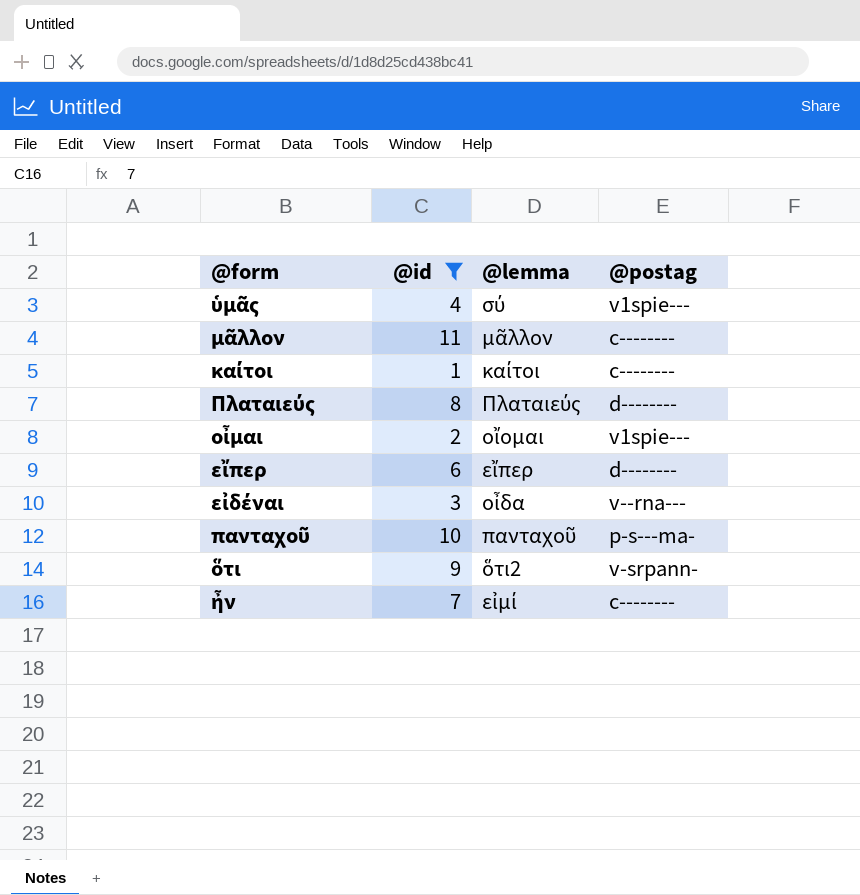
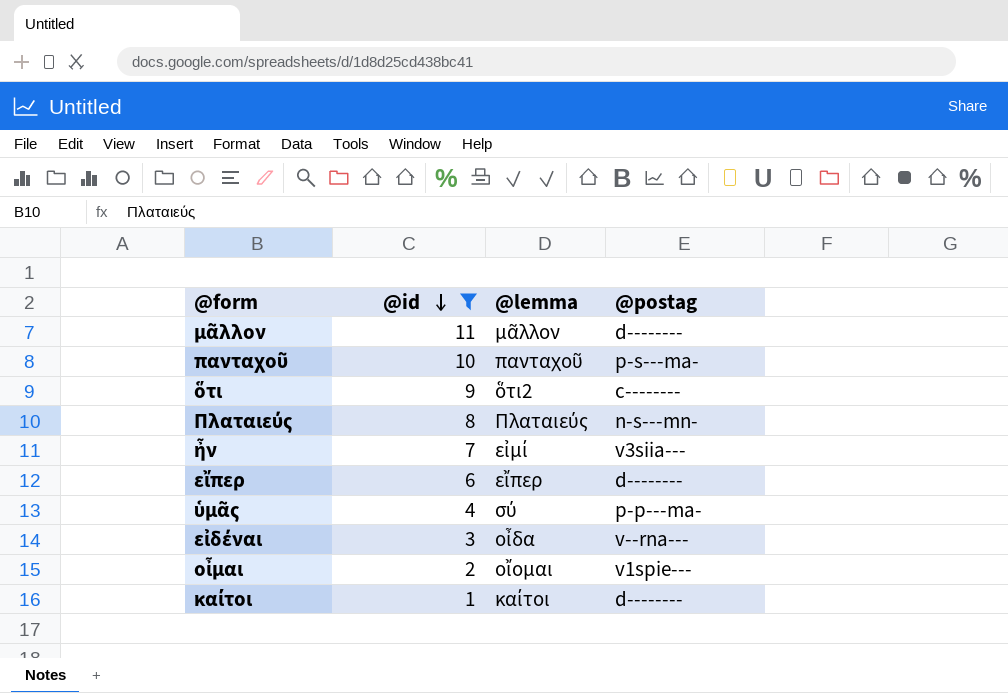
row order: none -> @id descending
μᾶλλον | @postag: c-------- -> d--------
ὅτι | @postag: v-srpann- -> c--------
Πλαταιεύς | @postag: d-------- -> n-s---mn-
ἦν | @postag: c-------- -> v3siia---
ὑμᾶς | @postag: v1spie--- -> p-p---ma-
καίτοι | @postag: c-------- -> d--------

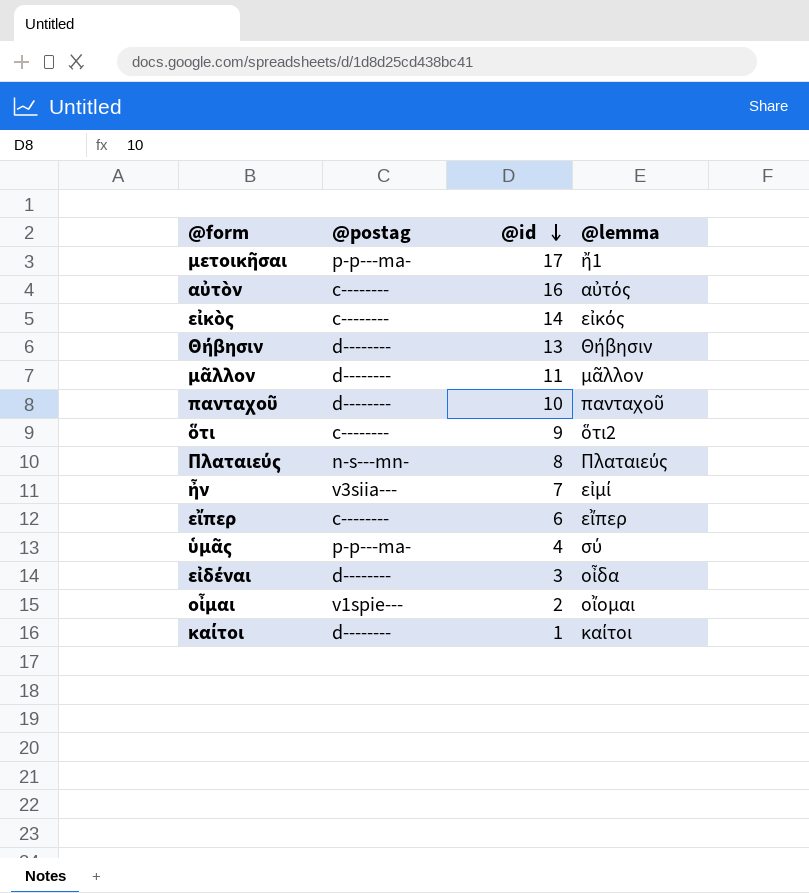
filter: @id <= 11 -> none
column @postag | position: 4 -> 2
πανταχοῦ | @postag: p-s---ma- -> d--------
εἴπερ | @postag: d-------- -> c--------
εἰδέναι | @postag: v--rna--- -> d--------

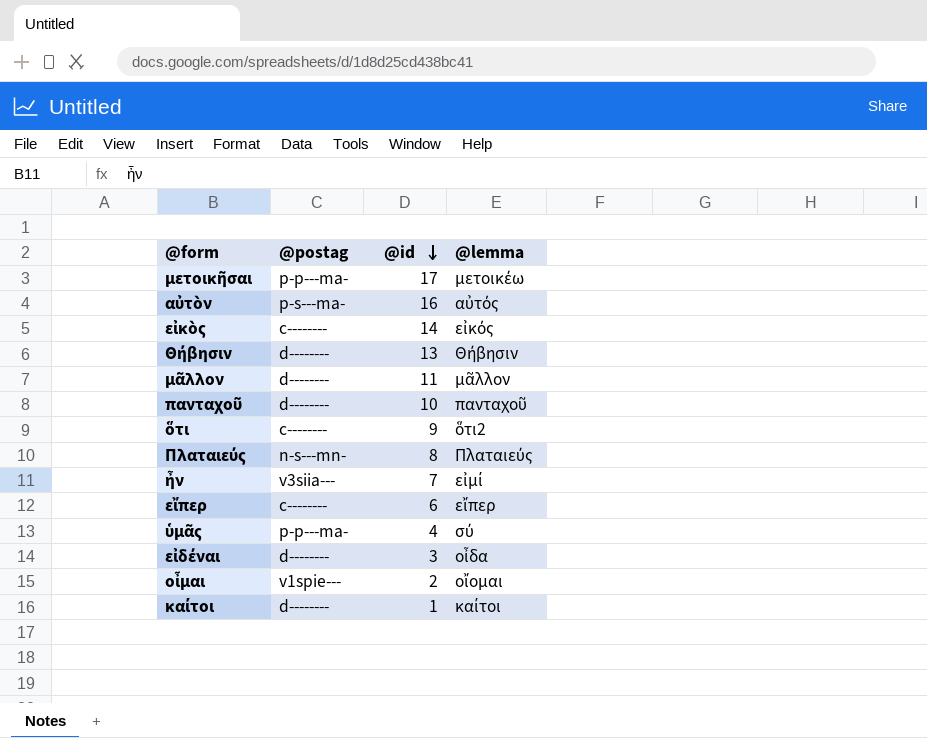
μετοικῆσαι | @lemma: ἤ1 -> μετοικέω
αὐτὸν | @postag: c-------- -> p-s---ma-

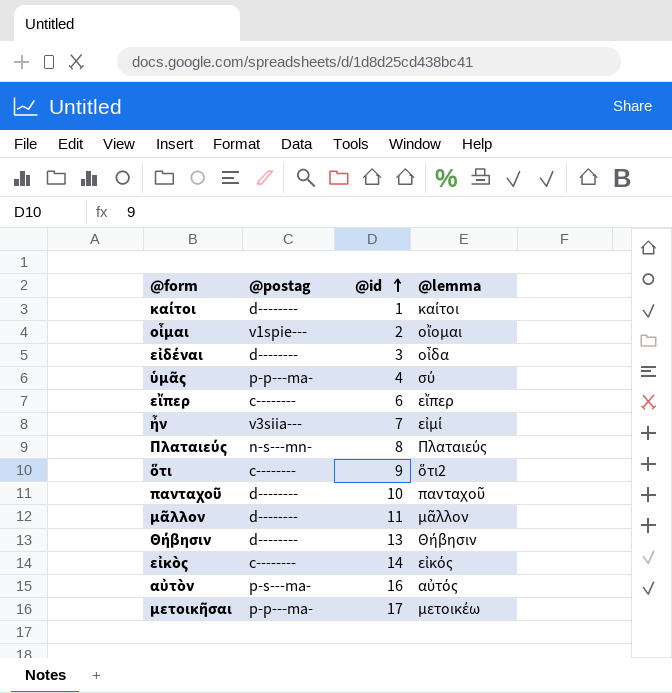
row order: @id descending -> @id ascending

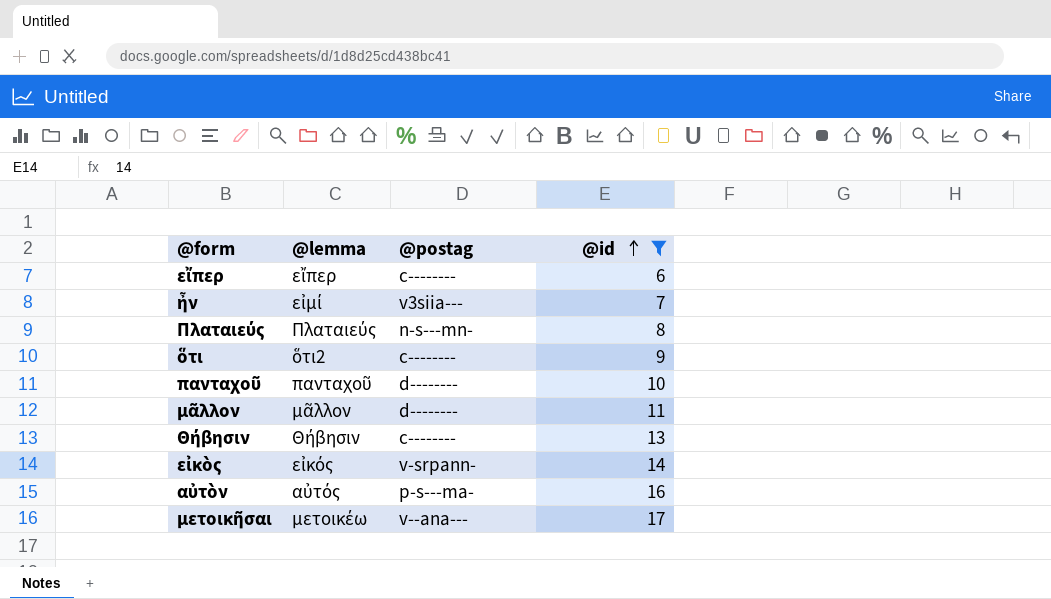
filter: none -> @id >= 6
column @lemma | position: 4 -> 2
Θήβησιν | @postag: d-------- -> c--------
εἰκὸς | @postag: c-------- -> v-srpann-
μετοικῆσαι | @postag: p-p---ma- -> v--ana---

